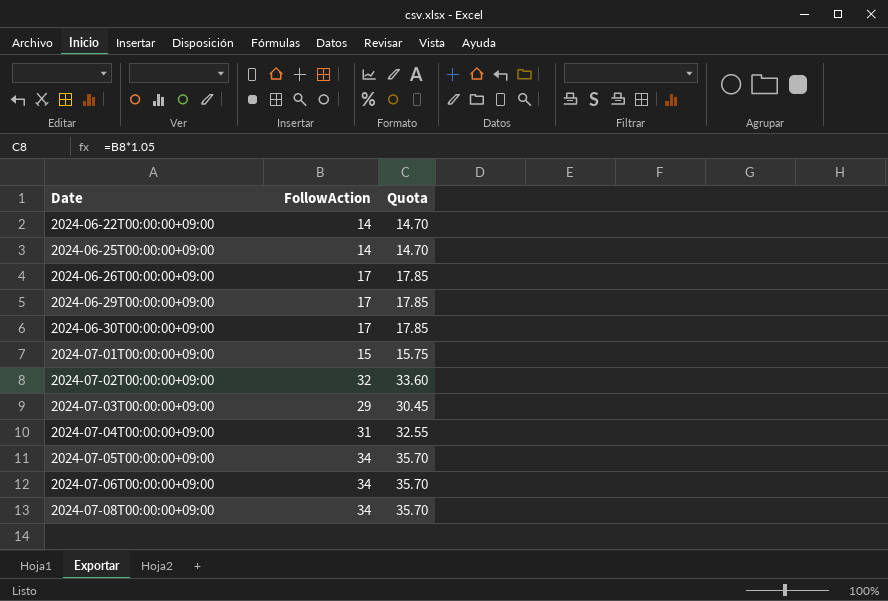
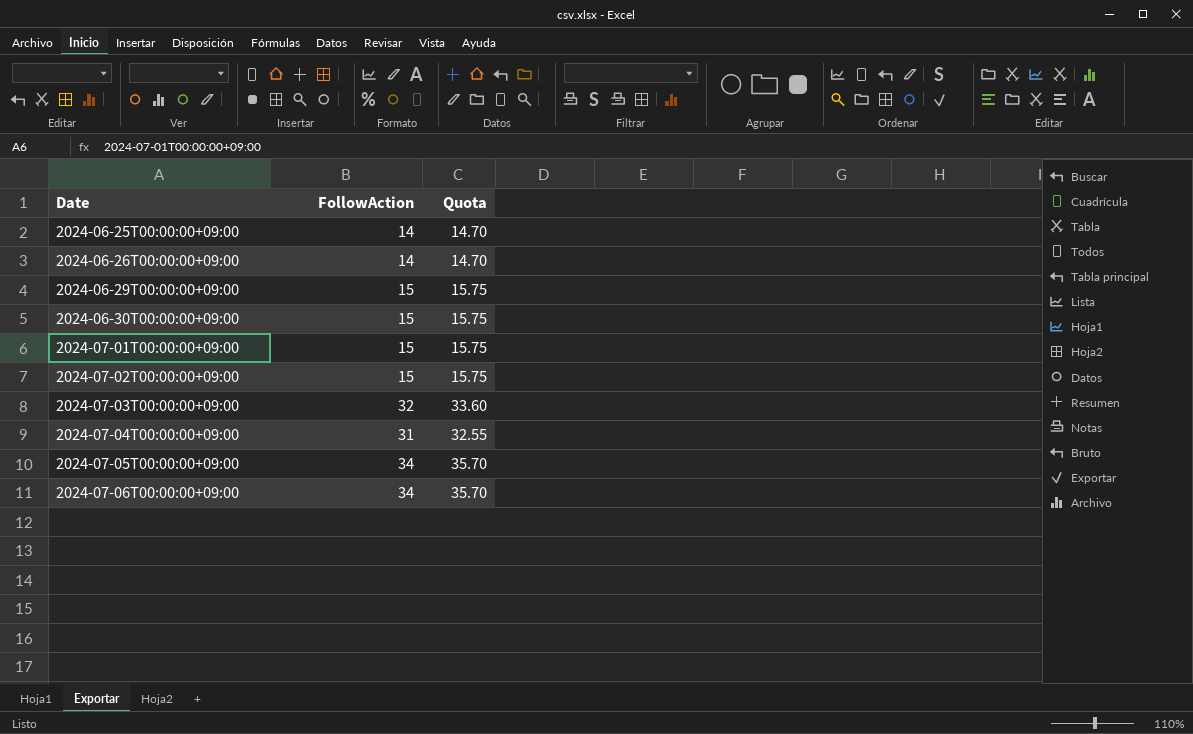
row 2024-06-22T00:00:00+09:00: 14 | 14.70 -> none
row 2024-07-08T00:00:00+09:00: 34 | 35.70 -> none
2024-06-26T00:00:00+09:00 | FollowAction: 17 -> 14
2024-06-26T00:00:00+09:00 | Quota: 17.85 -> 14.70
2024-06-29T00:00:00+09:00 | FollowAction: 17 -> 15
2024-06-29T00:00:00+09:00 | Quota: 17.85 -> 15.75
2024-06-30T00:00:00+09:00 | FollowAction: 17 -> 15
2024-06-30T00:00:00+09:00 | Quota: 17.85 -> 15.75
2024-07-02T00:00:00+09:00 | FollowAction: 32 -> 15
2024-07-02T00:00:00+09:00 | Quota: 33.60 -> 15.75
2024-07-03T00:00:00+09:00 | FollowAction: 29 -> 32
2024-07-03T00:00:00+09:00 | Quota: 30.45 -> 33.60

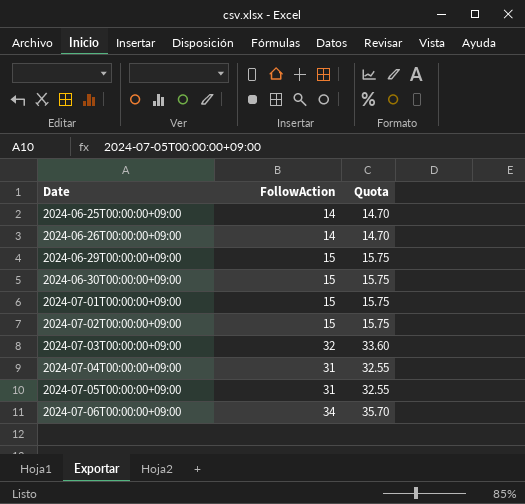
2024-07-05T00:00:00+09:00 | FollowAction: 34 -> 31
2024-07-05T00:00:00+09:00 | Quota: 35.70 -> 32.55

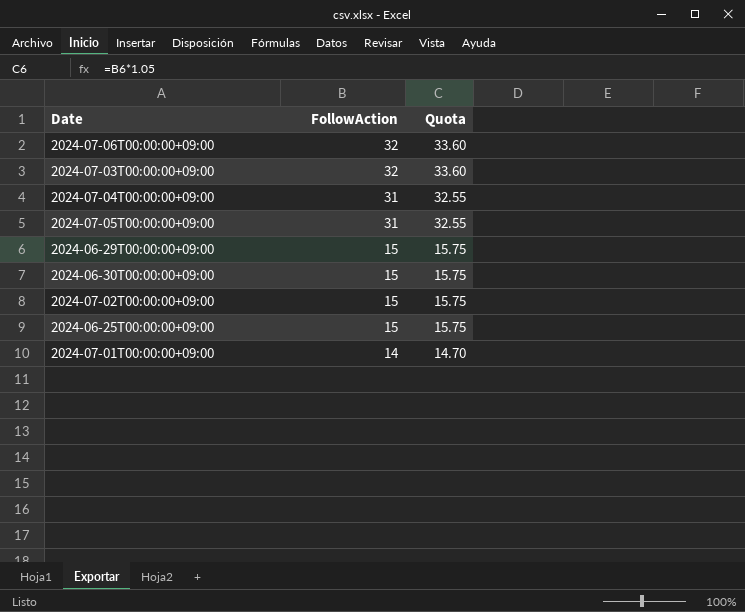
row order: Date ascending -> FollowAction descending
row 2024-06-26T00:00:00+09:00: 14 | 14.70 -> none
2024-07-06T00:00:00+09:00 | FollowAction: 34 -> 32
2024-07-06T00:00:00+09:00 | Quota: 35.70 -> 33.60
2024-06-25T00:00:00+09:00 | FollowAction: 14 -> 15
2024-06-25T00:00:00+09:00 | Quota: 14.70 -> 15.75
2024-07-01T00:00:00+09:00 | FollowAction: 15 -> 14
2024-07-01T00:00:00+09:00 | Quota: 15.75 -> 14.70

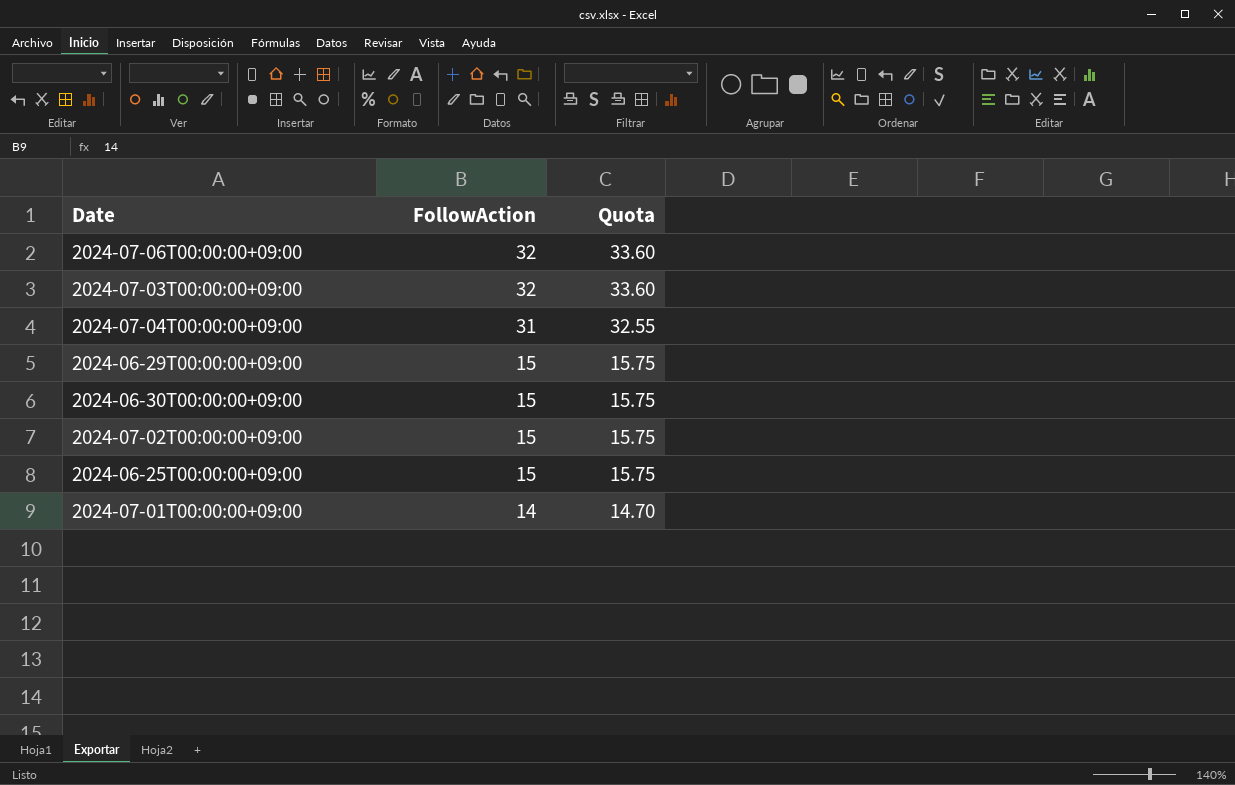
row 2024-07-05T00:00:00+09:00: 31 | 32.55 -> none

